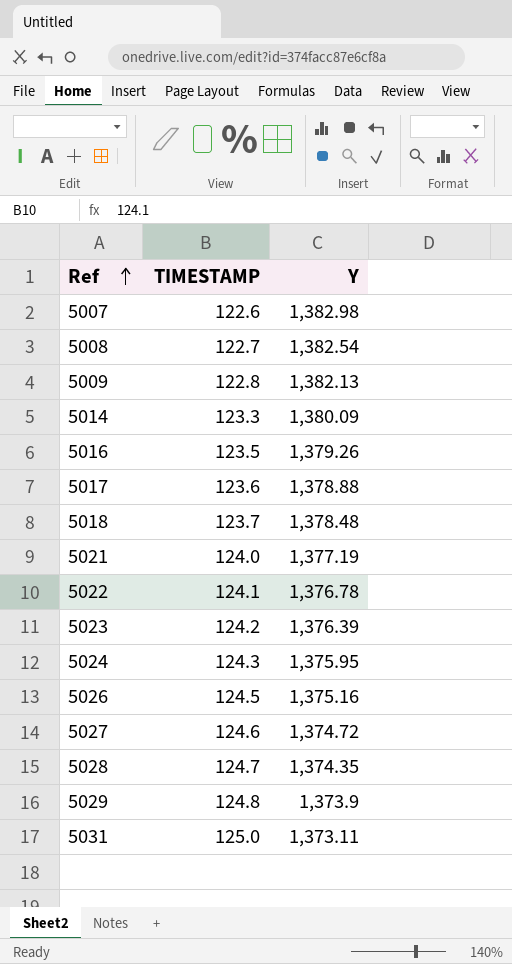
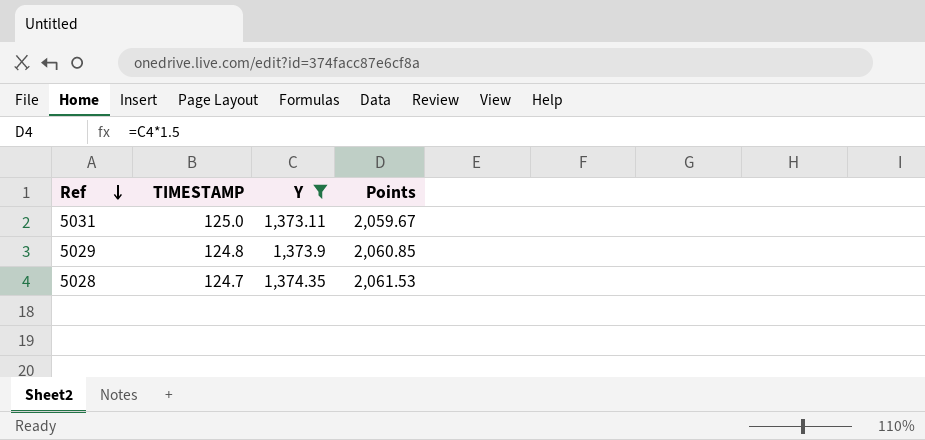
filter: none -> Y <= 1,374.35
row order: Ref ascending -> Ref descending
column Points | formula: none -> [Y] * 1.5

